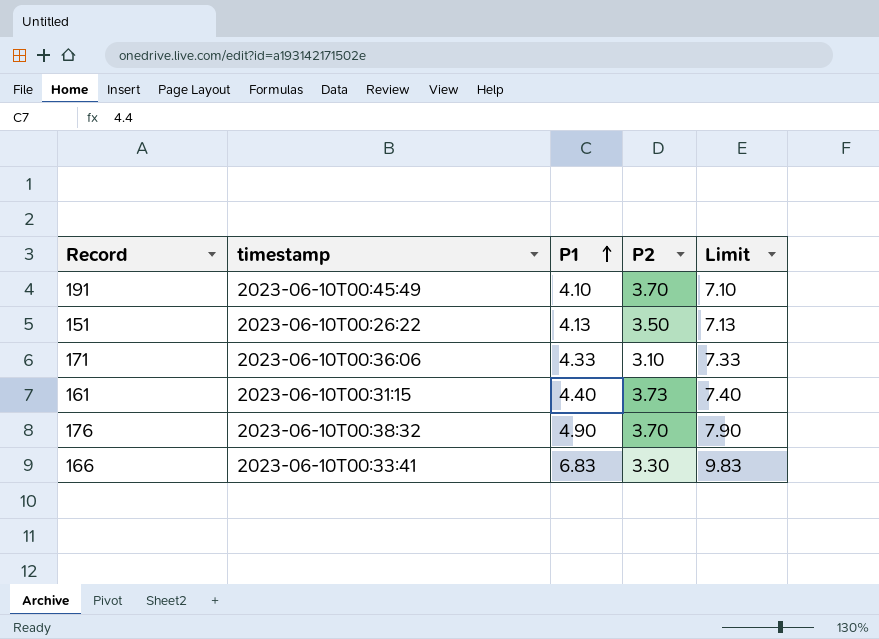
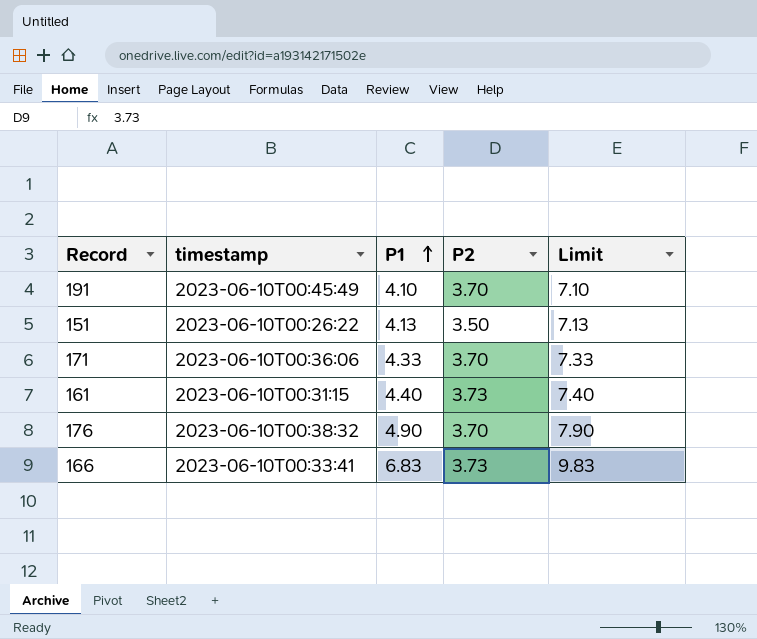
171 | P2: 3.10 -> 3.70
166 | P2: 3.30 -> 3.73

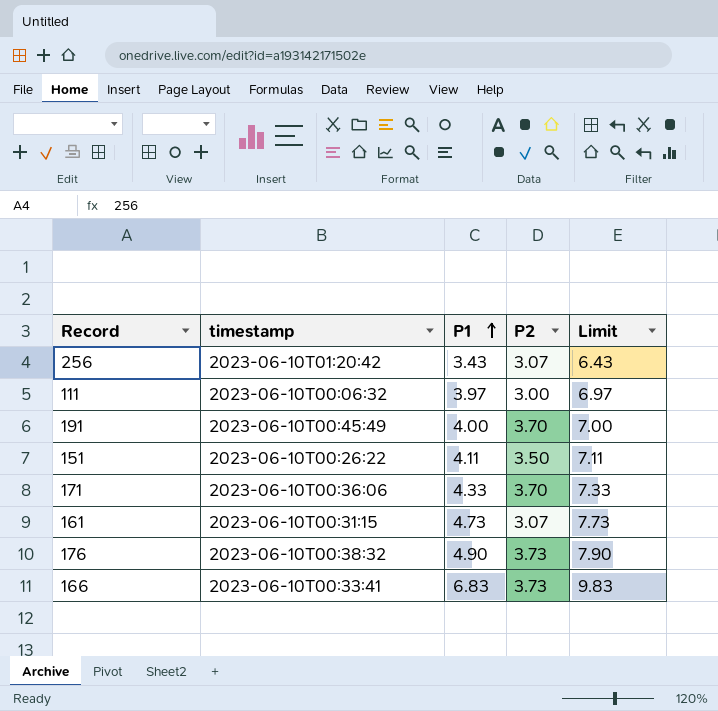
row 256: none -> 2023-06-10T01:20:42 | 3.43 | 3.07 | 6.43
row 111: none -> 2023-06-10T00:06:32 | 3.97 | 3.00 | 6.97
191 | P1: 4.10 -> 4.00
191 | Limit: 7.10 -> 7.00
151 | P1: 4.13 -> 4.11
151 | Limit: 7.13 -> 7.11
161 | P1: 4.40 -> 4.73
161 | P2: 3.73 -> 3.07
161 | Limit: 7.40 -> 7.73
176 | P2: 3.70 -> 3.73

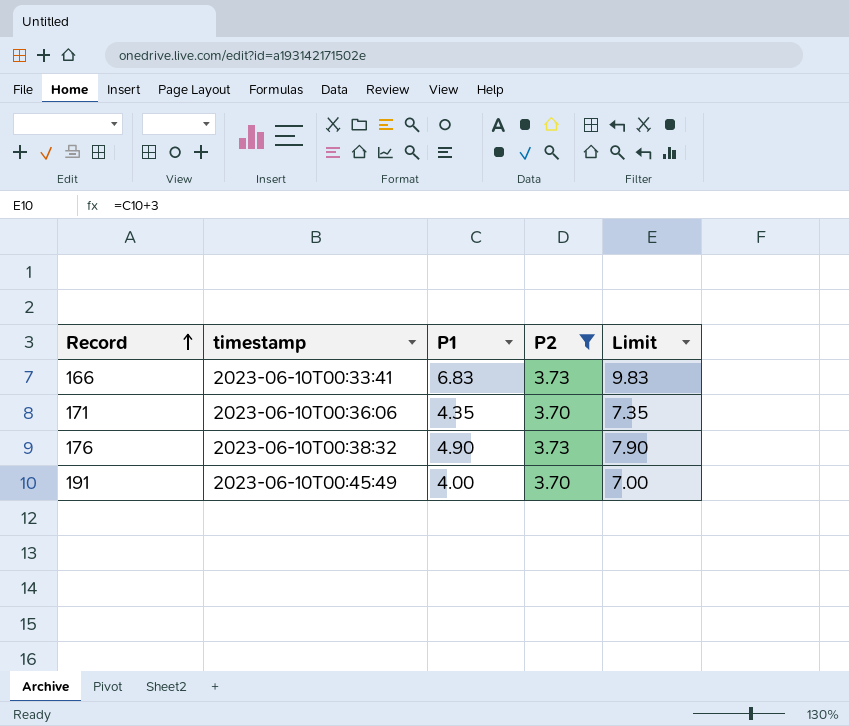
filter: none -> P2 >= 3.70
row order: P1 ascending -> Record ascending
171 | P1: 4.33 -> 4.35
171 | Limit: 7.33 -> 7.35

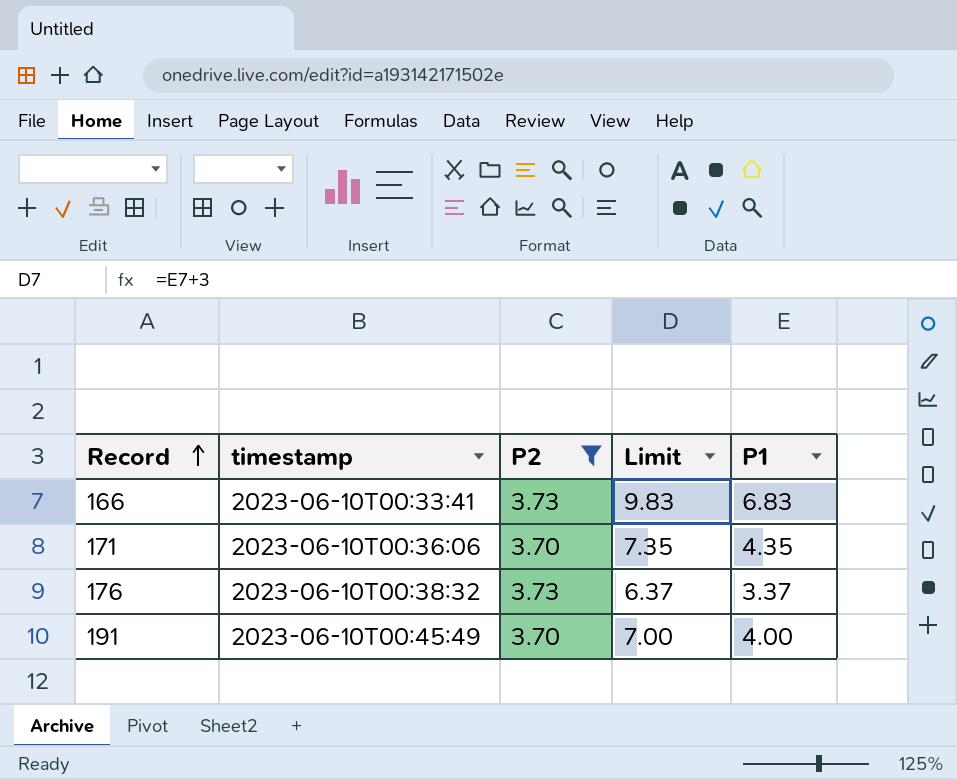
column P1 | position: 3 -> 5
176 | Limit: 7.90 -> 6.37
176 | P1: 4.90 -> 3.37

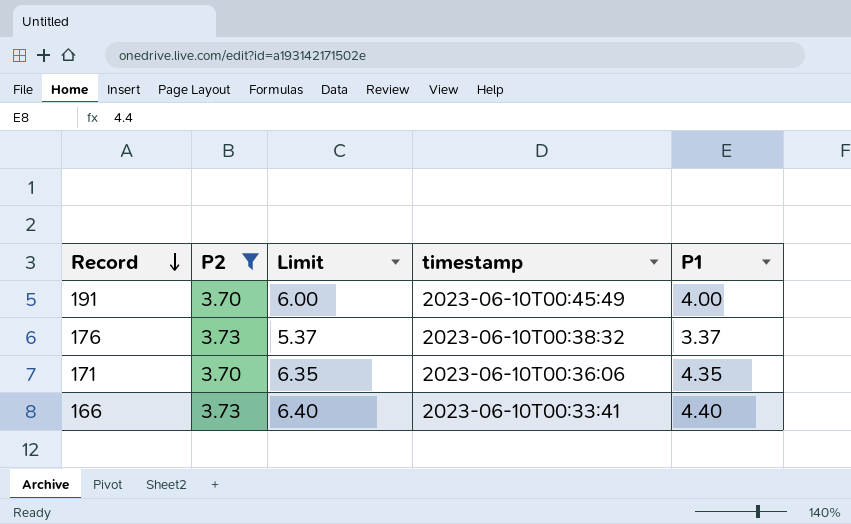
row order: Record ascending -> Record descending
column Limit | formula: [P1] + 3 -> [P1] + 2
column timestamp | position: 2 -> 4
166 | P1: 6.83 -> 4.40

